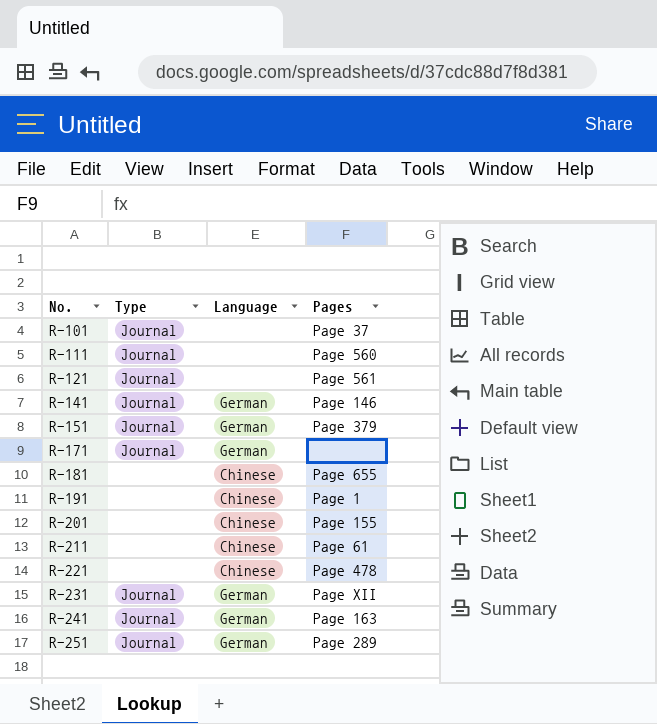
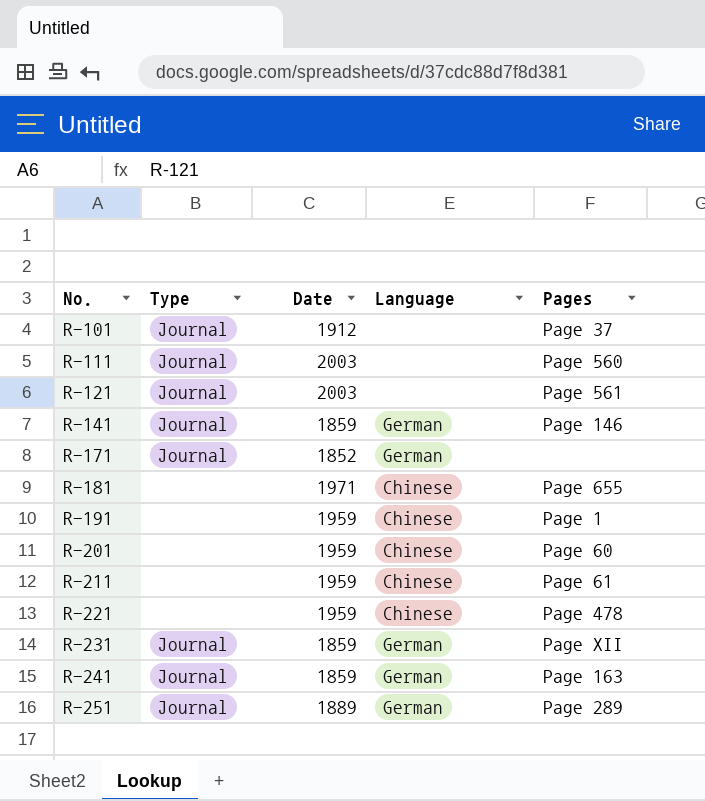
column Date | position: none -> 3
row R-151: Journal | German | Page 379 -> none
R-201 | Pages: Page 155 -> Page 60

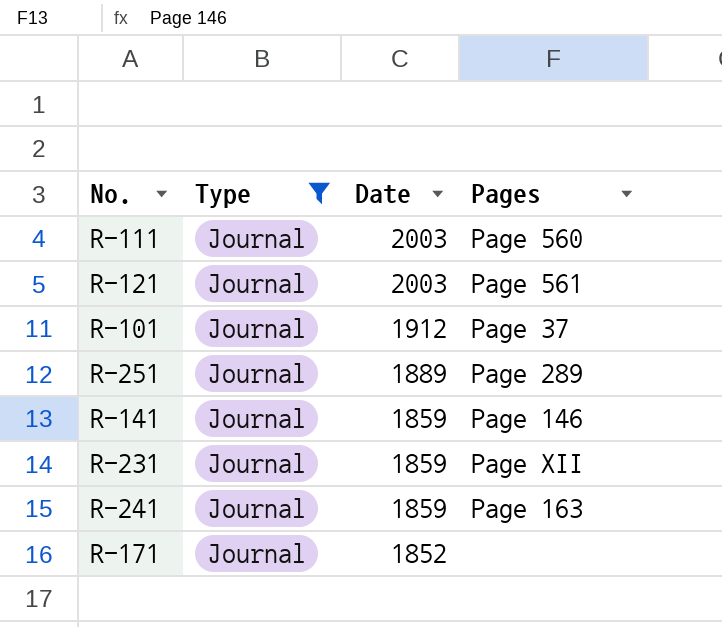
filter: none -> Type = Journal
row order: No. ascending -> Date descending
column Language | position: 4 -> none

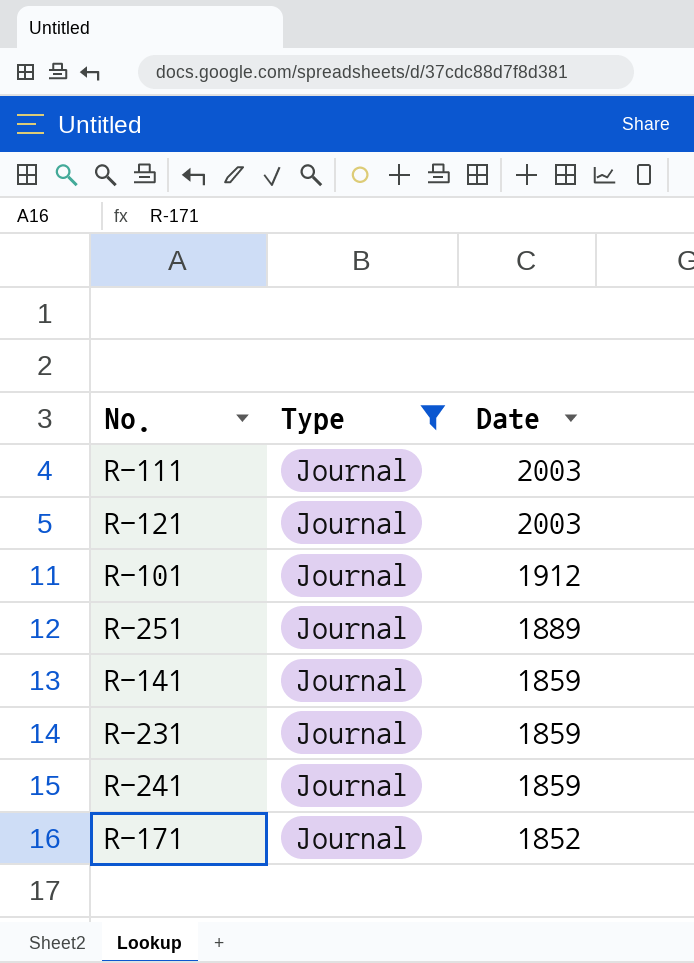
column Pages | position: 4 -> none

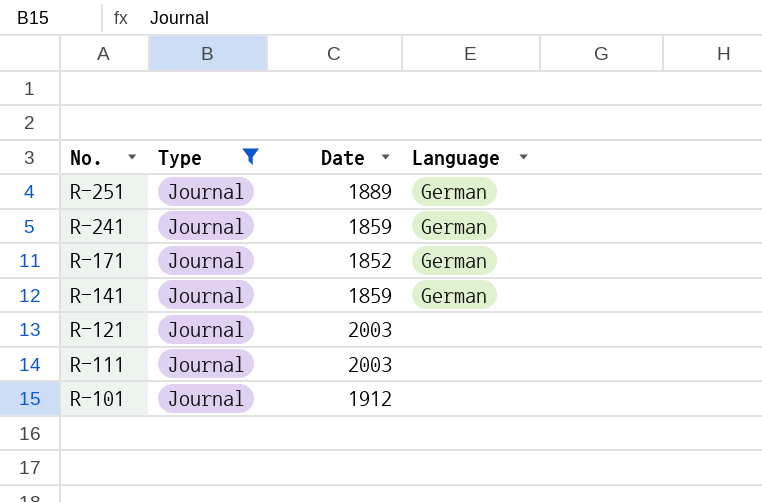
row order: Date descending -> No. descending
column Language | position: none -> 4
row R-231: Journal | 1859 -> none

